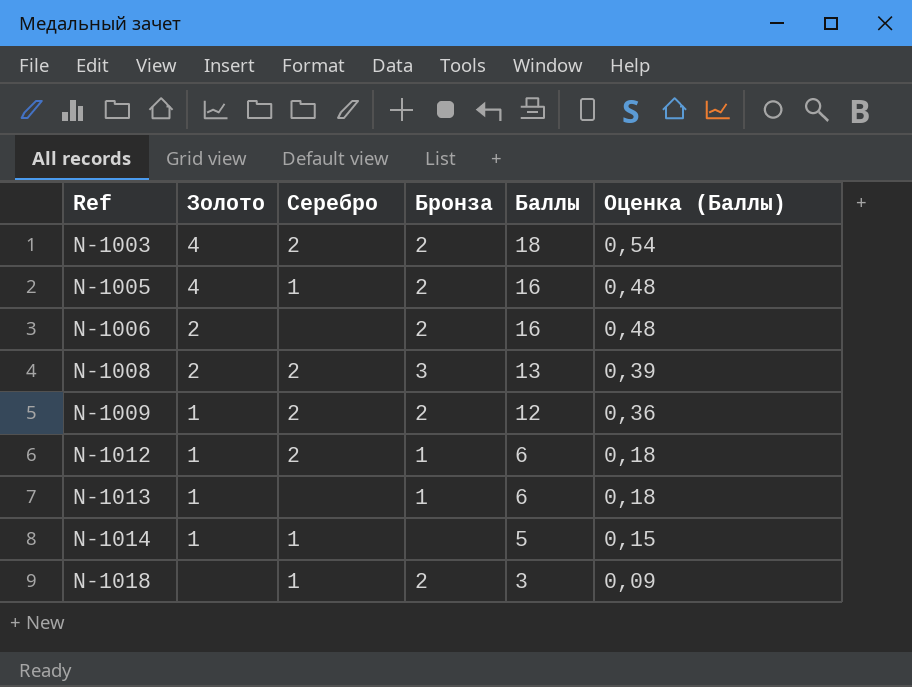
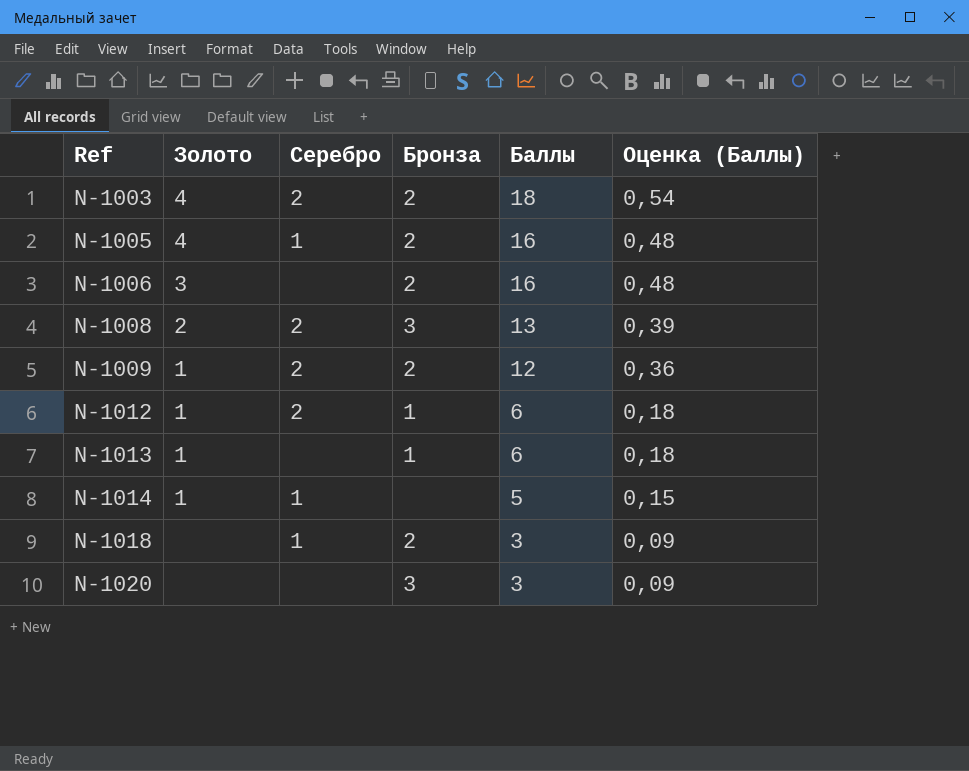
N-1006 | Золото: 2 -> 3
row N-1020: none -> none | none | 3 | 3 | 0,09

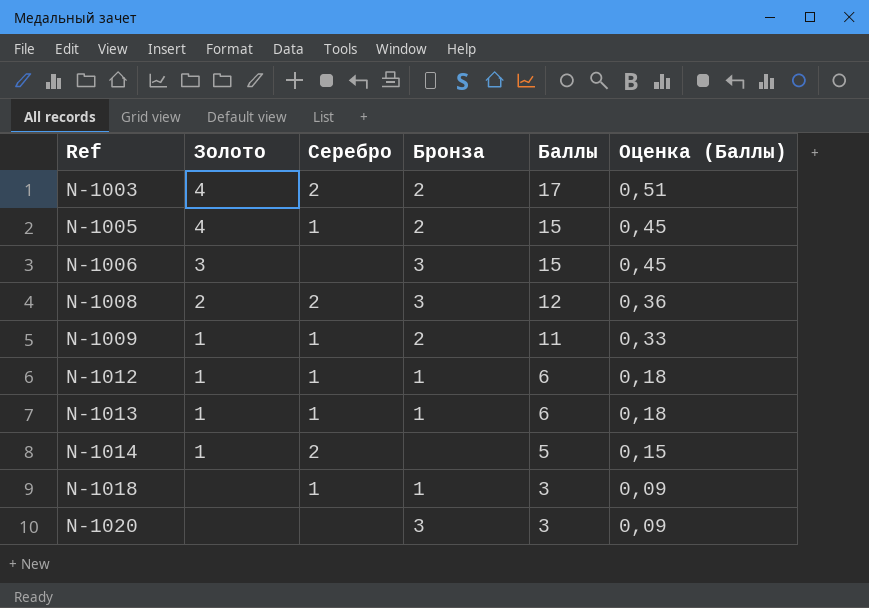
N-1003 | Баллы: 18 -> 17
N-1003 | Оценка (Баллы): 0,54 -> 0,51
N-1005 | Баллы: 16 -> 15
N-1005 | Оценка (Баллы): 0,48 -> 0,45
N-1006 | Бронза: 2 -> 3
N-1006 | Баллы: 16 -> 15
N-1006 | Оценка (Баллы): 0,48 -> 0,45
N-1008 | Баллы: 13 -> 12
N-1008 | Оценка (Баллы): 0,39 -> 0,36
N-1009 | Серебро: 2 -> 1
N-1009 | Баллы: 12 -> 11
N-1009 | Оценка (Баллы): 0,36 -> 0,33
N-1012 | Серебро: 2 -> 1
N-1013 | Серебро: none -> 1
N-1014 | Серебро: 1 -> 2
N-1018 | Бронза: 2 -> 1

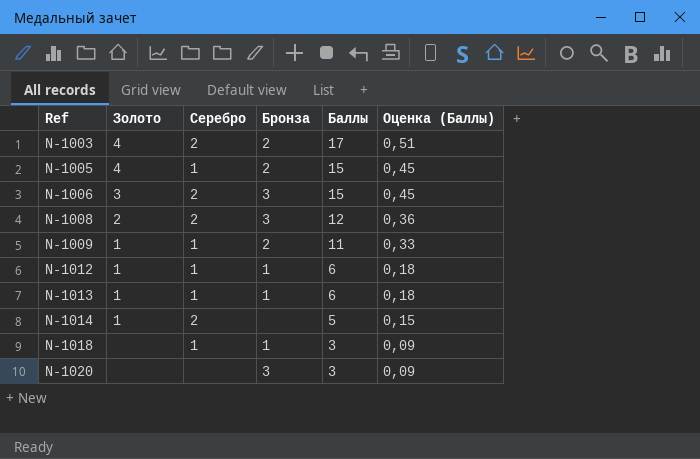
N-1006 | Серебро: none -> 2

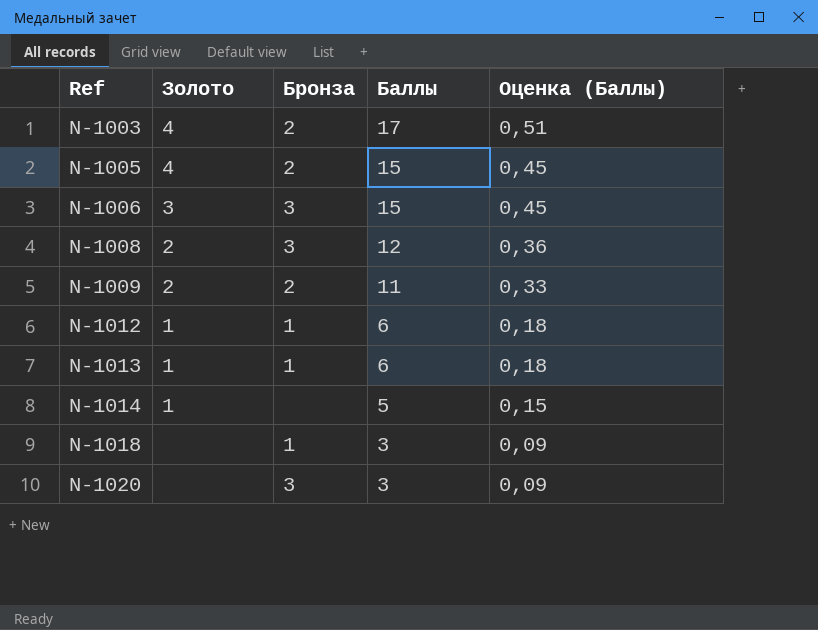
column Серебро | position: 3 -> none
N-1009 | Золото: 1 -> 2

